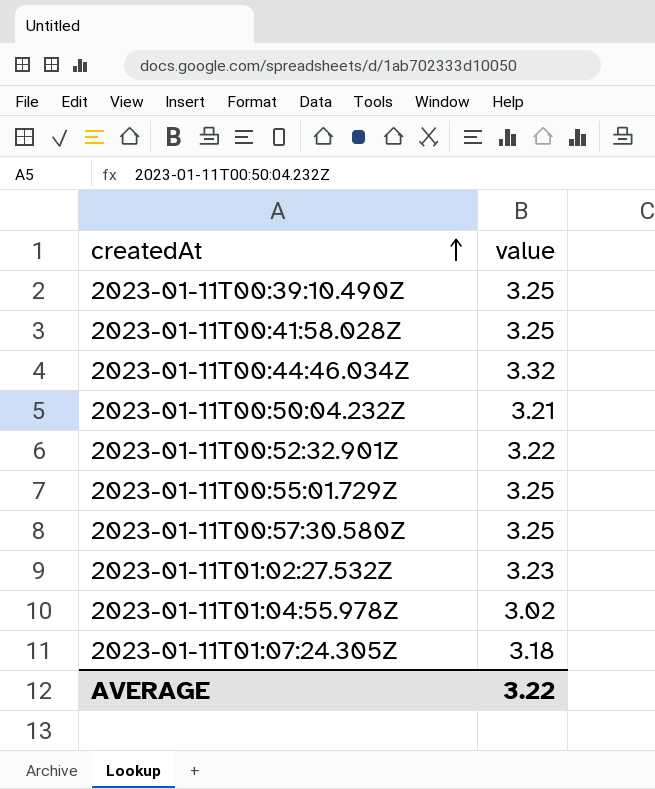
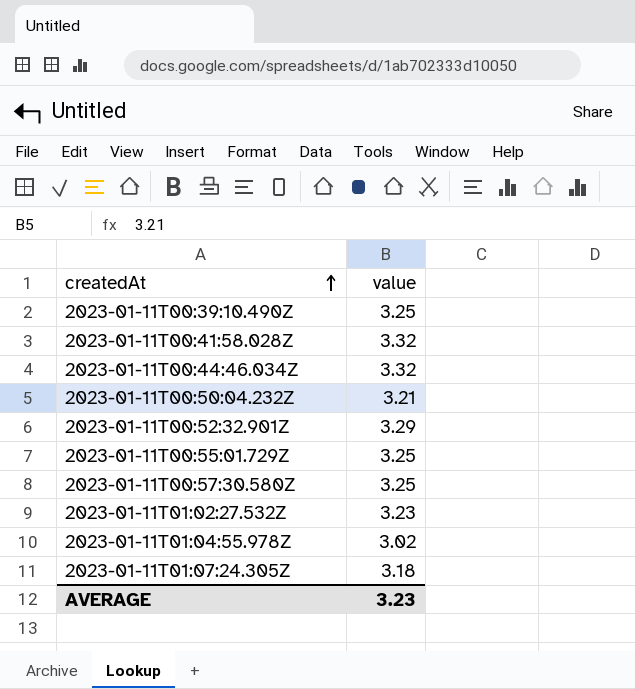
2023-01-11T00:41:58.028Z | value: 3.25 -> 3.32
2023-01-11T00:52:32.901Z | value: 3.22 -> 3.29
AVERAGE | value: 3.22 -> 3.23

